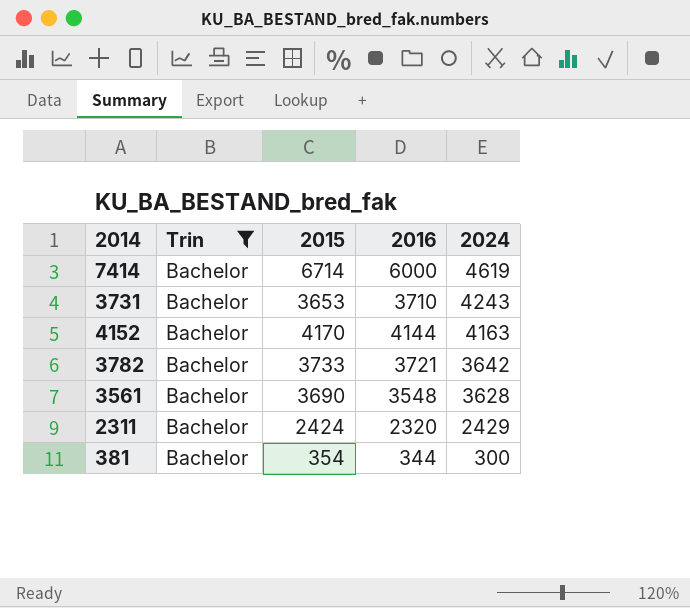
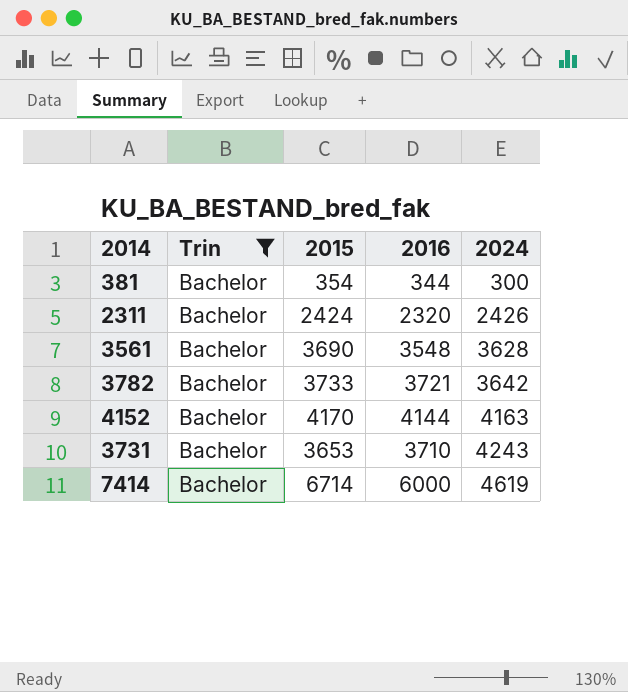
row order: 2024 descending -> 2024 ascending
2311 | 2024: 2429 -> 2426

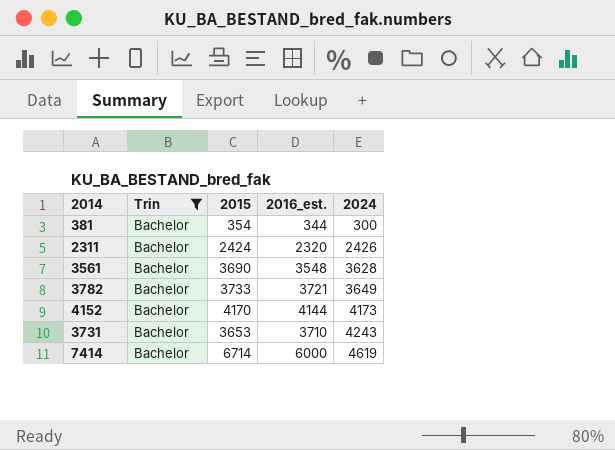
column name: 2016 -> 2016_est.
3782 | 2024: 3642 -> 3649
4152 | 2024: 4163 -> 4173

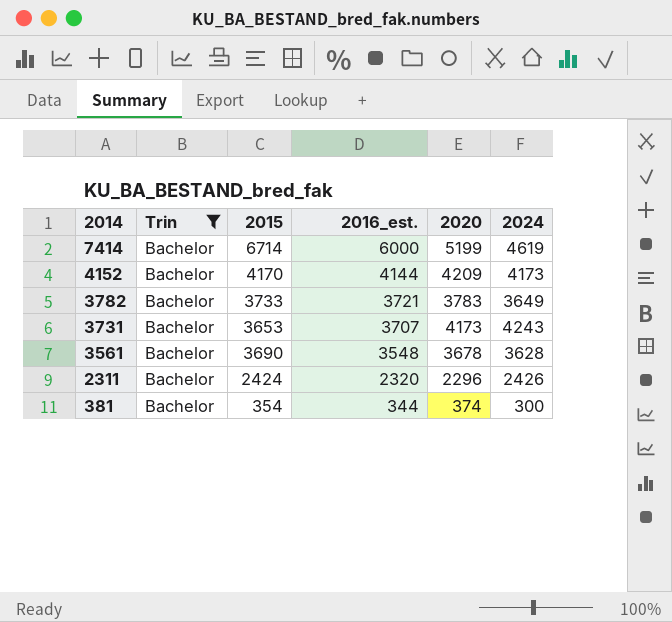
row order: 2024 ascending -> 2014 descending
column 2020 | position: none -> 5
3731 | 2016_est.: 3710 -> 3707

